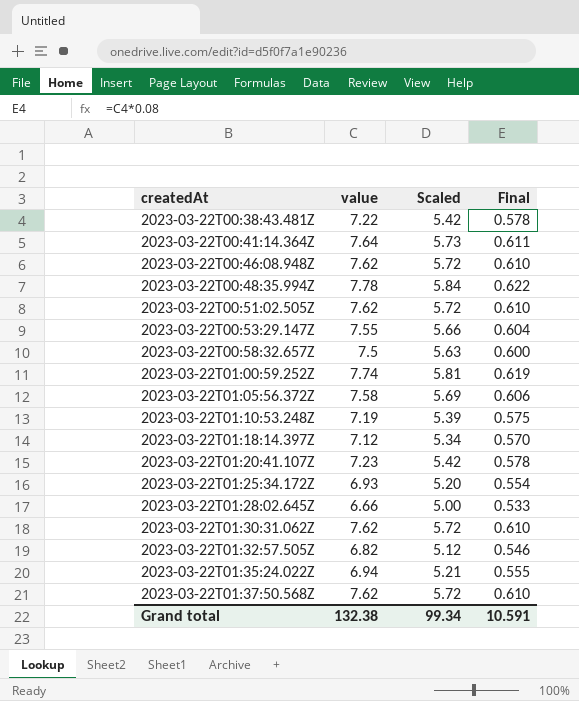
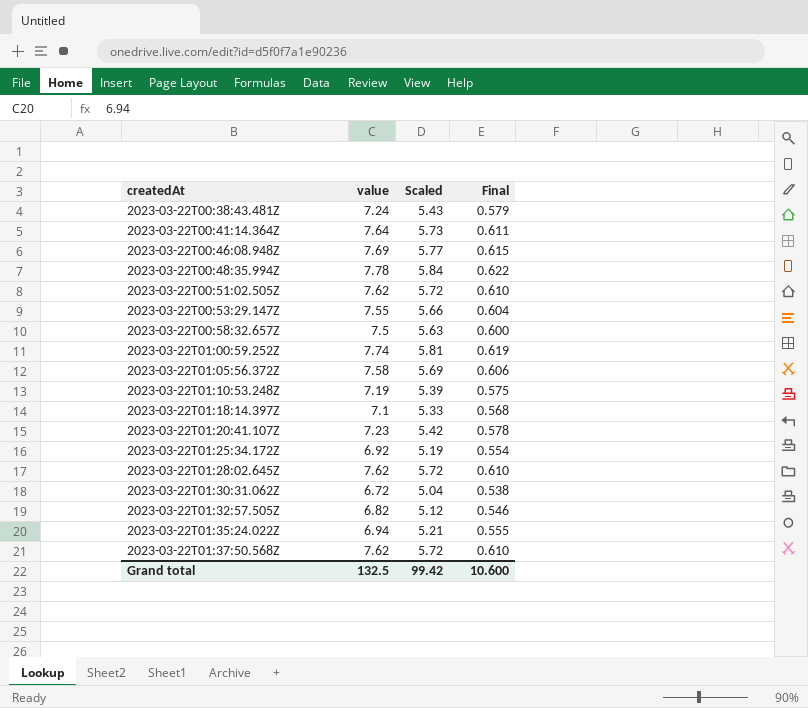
2023-03-22T00:38:43.481Z | value: 7.22 -> 7.24
2023-03-22T00:38:43.481Z | Scaled: 5.42 -> 5.43
2023-03-22T00:38:43.481Z | Final: 0.578 -> 0.579
2023-03-22T00:46:08.948Z | value: 7.62 -> 7.69
2023-03-22T00:46:08.948Z | Scaled: 5.72 -> 5.77
2023-03-22T00:46:08.948Z | Final: 0.610 -> 0.615
2023-03-22T01:18:14.397Z | value: 7.12 -> 7.1
2023-03-22T01:18:14.397Z | Scaled: 5.34 -> 5.33
2023-03-22T01:18:14.397Z | Final: 0.570 -> 0.568
2023-03-22T01:25:34.172Z | value: 6.93 -> 6.92
2023-03-22T01:25:34.172Z | Scaled: 5.20 -> 5.19
2023-03-22T01:28:02.645Z | value: 6.66 -> 7.62
2023-03-22T01:28:02.645Z | Scaled: 5.00 -> 5.72
2023-03-22T01:28:02.645Z | Final: 0.533 -> 0.610
2023-03-22T01:30:31.062Z | value: 7.62 -> 6.72
2023-03-22T01:30:31.062Z | Scaled: 5.72 -> 5.04
2023-03-22T01:30:31.062Z | Final: 0.610 -> 0.538
Grand total | value: 132.38 -> 132.5
Grand total | Scaled: 99.34 -> 99.42
Grand total | Final: 10.591 -> 10.600

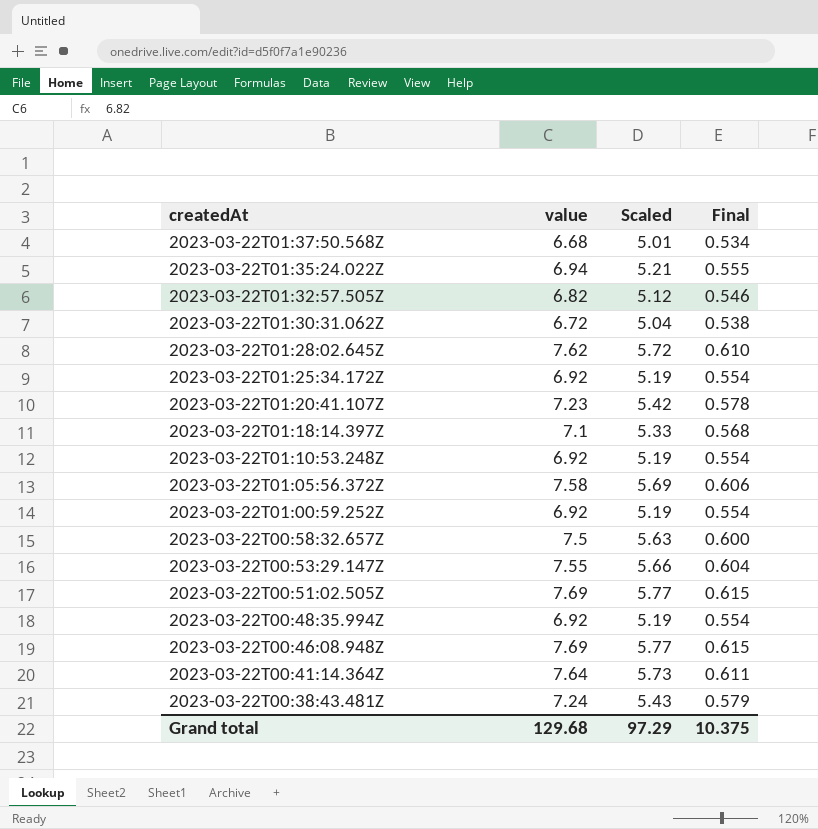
row order: createdAt ascending -> createdAt descending
2023-03-22T01:37:50.568Z | value: 7.62 -> 6.68
2023-03-22T01:37:50.568Z | Scaled: 5.72 -> 5.01
2023-03-22T01:37:50.568Z | Final: 0.610 -> 0.534
2023-03-22T01:10:53.248Z | value: 7.19 -> 6.92
2023-03-22T01:10:53.248Z | Scaled: 5.39 -> 5.19
2023-03-22T01:10:53.248Z | Final: 0.575 -> 0.554
2023-03-22T01:00:59.252Z | value: 7.74 -> 6.92
2023-03-22T01:00:59.252Z | Scaled: 5.81 -> 5.19
2023-03-22T01:00:59.252Z | Final: 0.619 -> 0.554
2023-03-22T00:51:02.505Z | value: 7.62 -> 7.69
2023-03-22T00:51:02.505Z | Scaled: 5.72 -> 5.77
2023-03-22T00:51:02.505Z | Final: 0.610 -> 0.615
2023-03-22T00:48:35.994Z | value: 7.78 -> 6.92
2023-03-22T00:48:35.994Z | Scaled: 5.84 -> 5.19
2023-03-22T00:48:35.994Z | Final: 0.622 -> 0.554
Grand total | value: 132.5 -> 129.68
Grand total | Scaled: 99.42 -> 97.29
Grand total | Final: 10.600 -> 10.375

